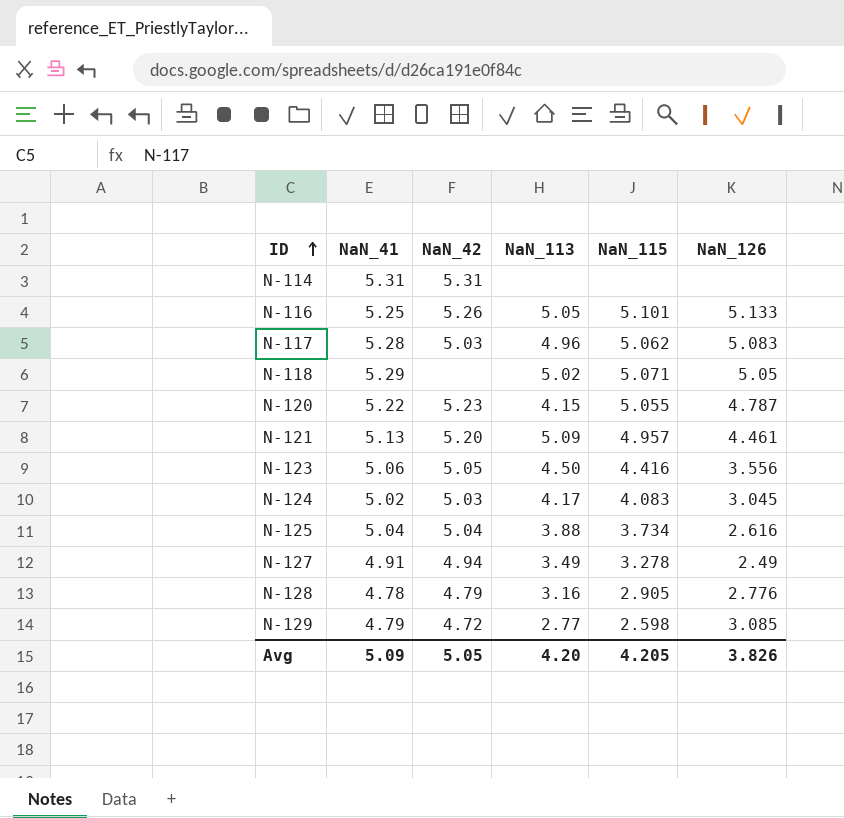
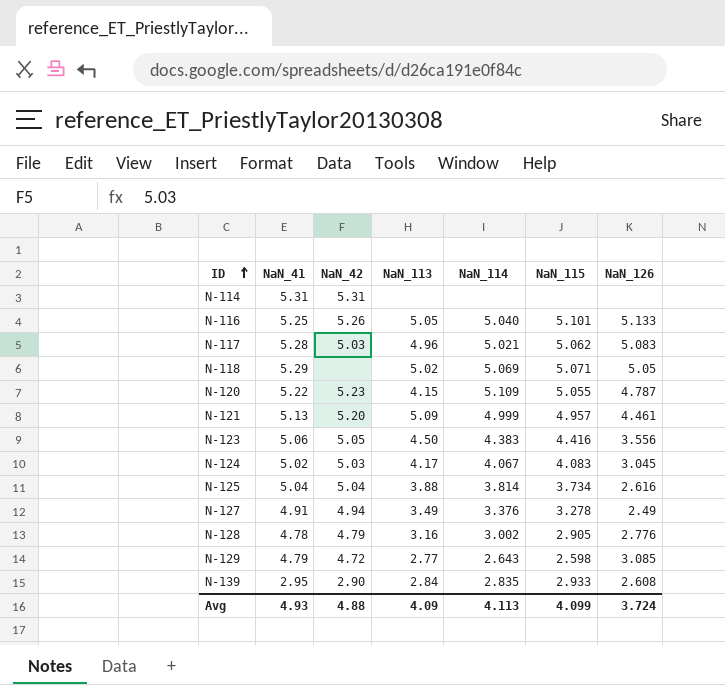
column NaN_114 | position: none -> 5
row N-139: none -> 2.95 | 2.90 | 2.84 | 2.835 | 2.933 | 2.608
Avg | NaN_41: 5.09 -> 4.93
Avg | NaN_42: 5.05 -> 4.88
Avg | NaN_113: 4.20 -> 4.09
Avg | NaN_115: 4.205 -> 4.099
Avg | NaN_126: 3.826 -> 3.724

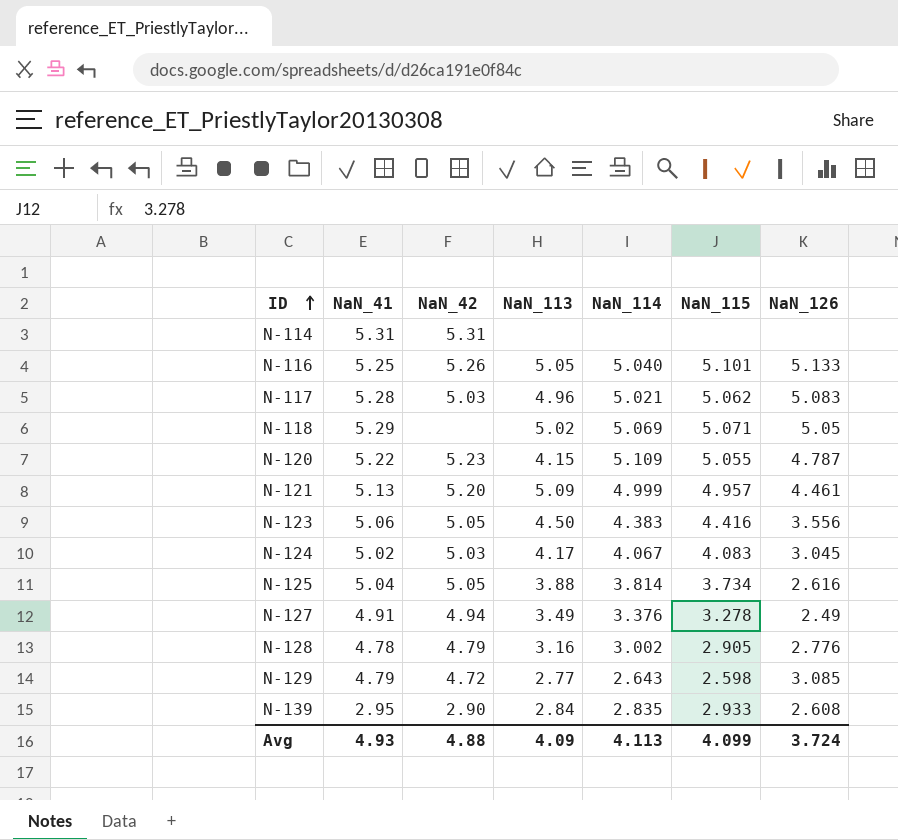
N-125 | NaN_42: 5.04 -> 5.05

